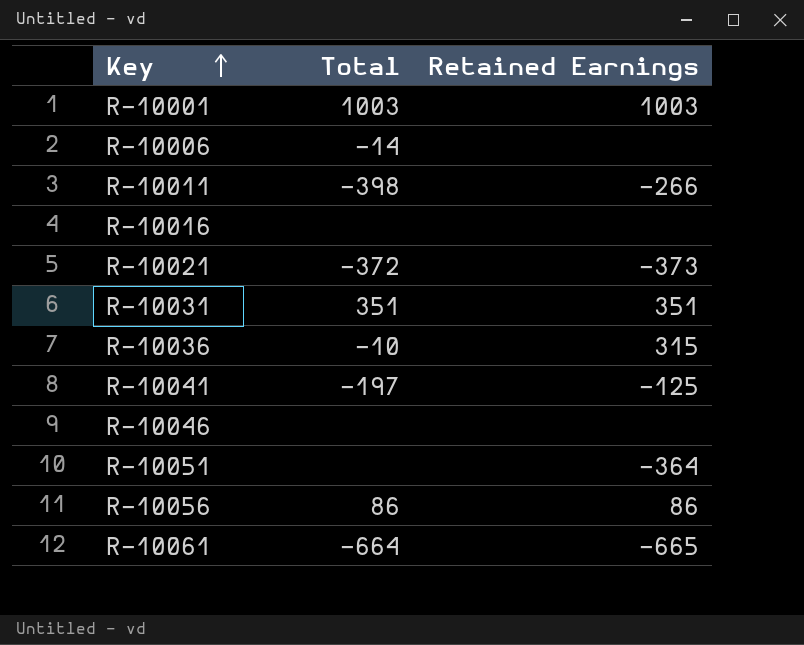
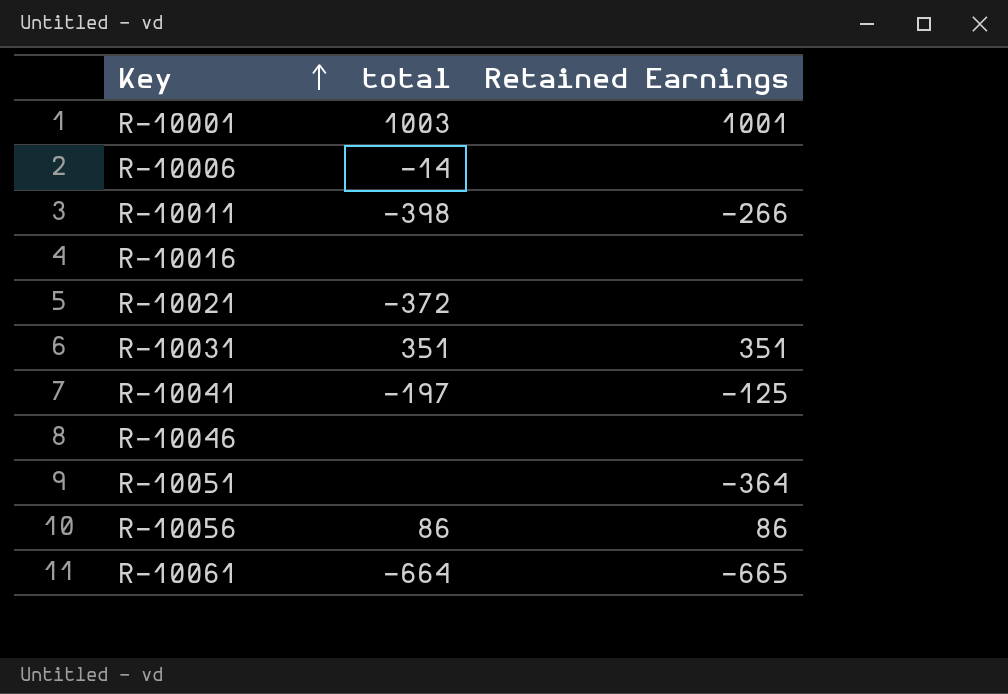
column name: Total -> total
row R-10036: -10 | 315 -> none
R-10001 | Retained Earnings: 1003 -> 1001
R-10021 | Retained Earnings: -373 -> none

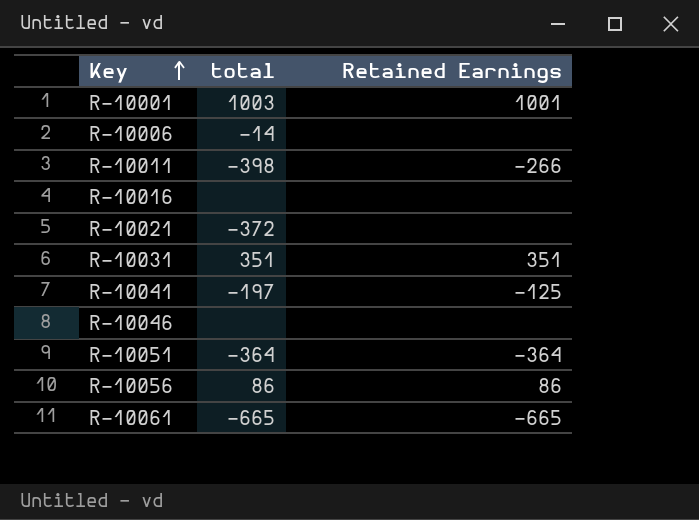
R-10051 | total: none -> -364
R-10061 | total: -664 -> -665

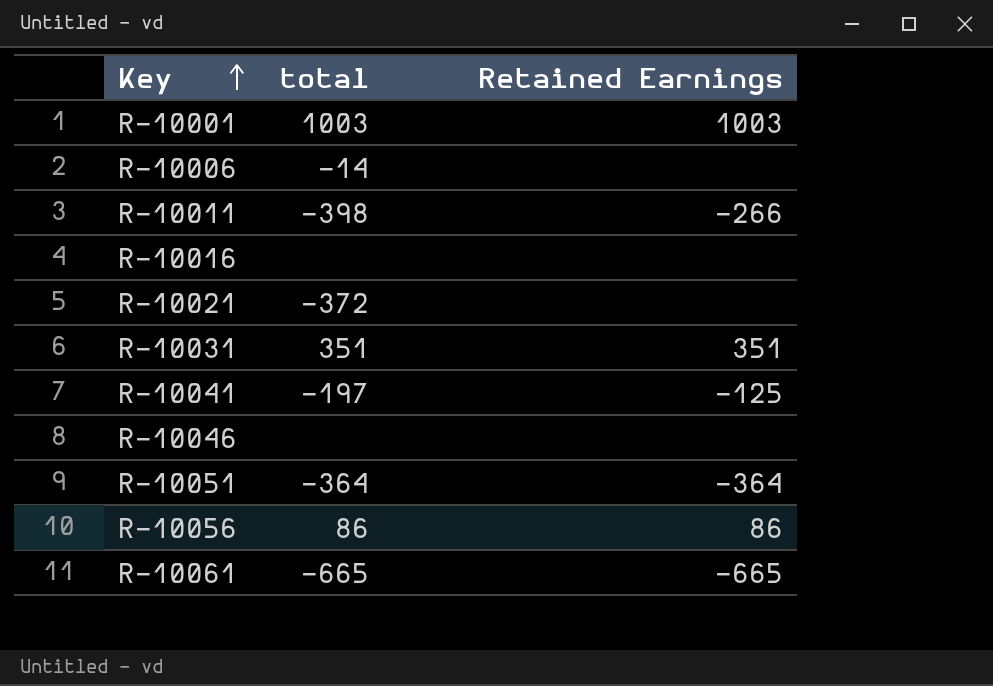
R-10001 | Retained Earnings: 1001 -> 1003

